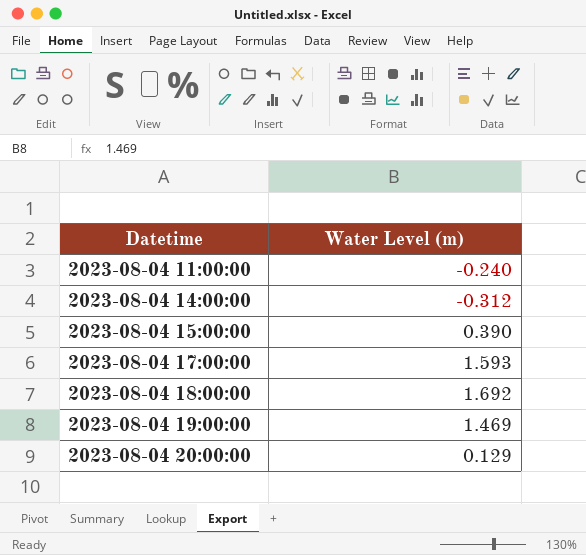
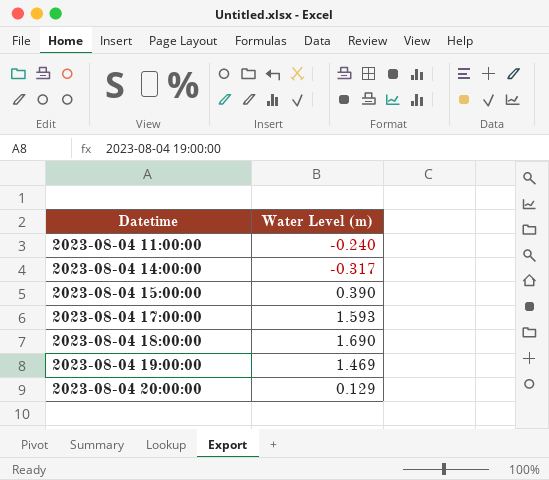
2023-08-04 14:00:00 | Water Level (m): -0.312 -> -0.317
2023-08-04 18:00:00 | Water Level (m): 1.692 -> 1.690

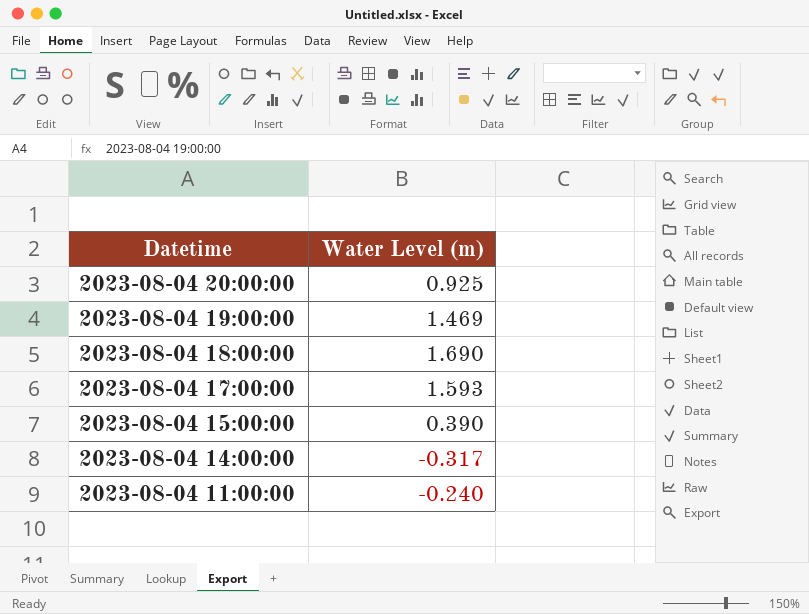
row order: Datetime ascending -> Datetime descending
2023-08-04 20:00:00 | Water Level (m): 0.129 -> 0.925

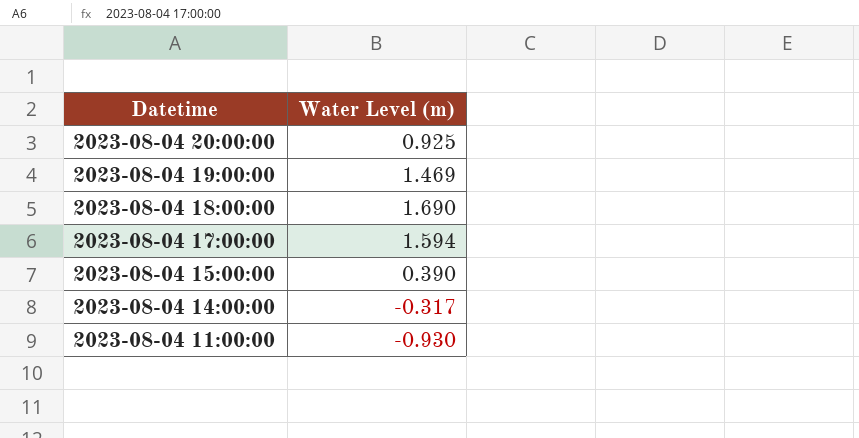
2023-08-04 17:00:00 | Water Level (m): 1.593 -> 1.594
2023-08-04 11:00:00 | Water Level (m): -0.240 -> -0.930

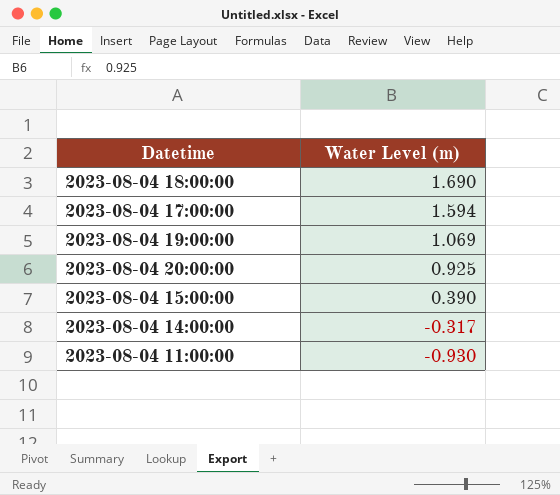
row order: Datetime descending -> Water Level (m) descending
2023-08-04 19:00:00 | Water Level (m): 1.469 -> 1.069

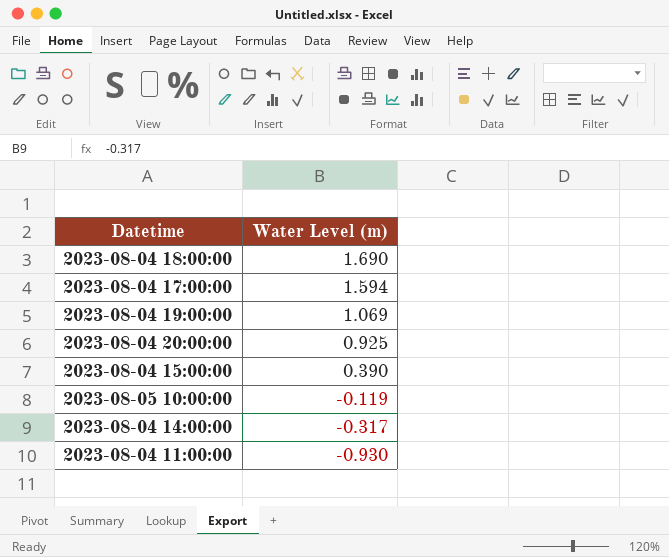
row 2023-08-05 10:00:00: none -> -0.119

